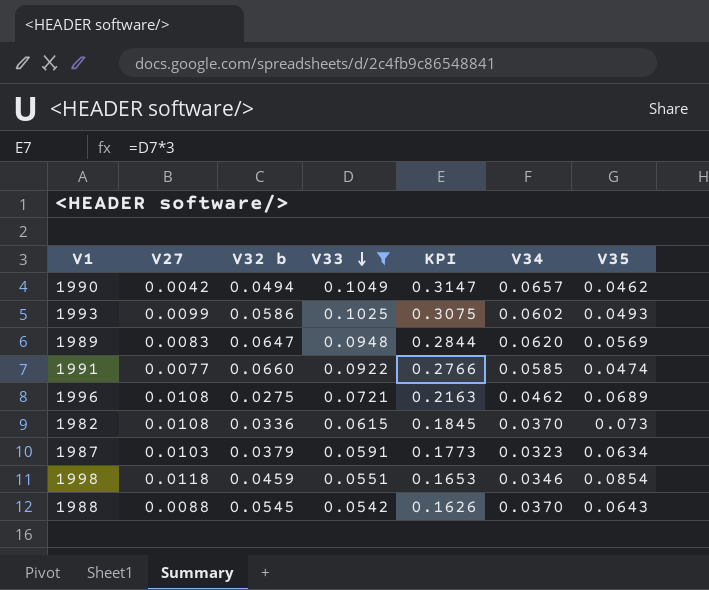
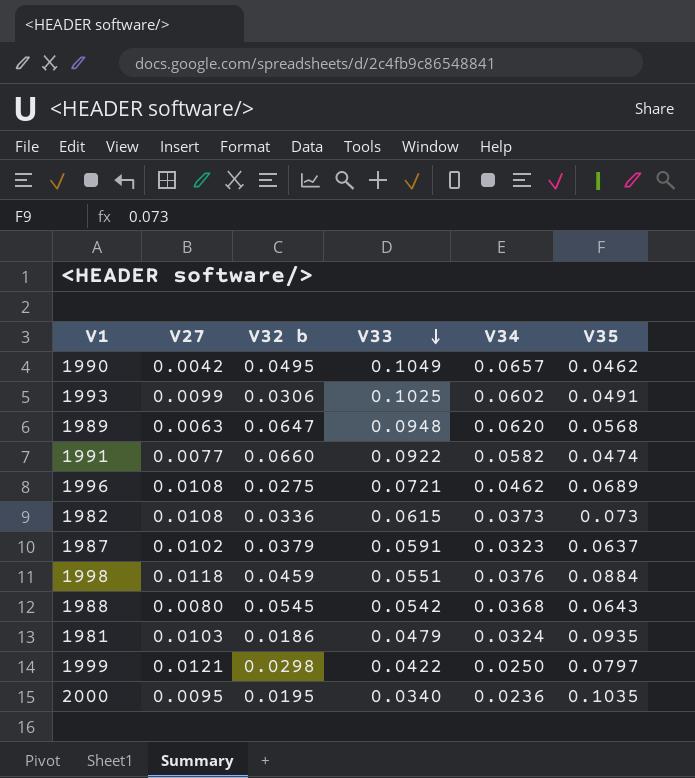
filter: V33 >= 0.0542 -> none
column KPI | formula: [V33] * 3 -> none
1990 | V32 b: 0.0494 -> 0.0495
1993 | V32 b: 0.0586 -> 0.0306
1993 | V35: 0.0493 -> 0.0491
1989 | V27: 0.0083 -> 0.0063
1989 | V35: 0.0569 -> 0.0568
1991 | V34: 0.0585 -> 0.0582
1982 | V34: 0.0370 -> 0.0373
1987 | V27: 0.0103 -> 0.0102
1987 | V35: 0.0634 -> 0.0637
1998 | V34: 0.0346 -> 0.0376
1998 | V35: 0.0854 -> 0.0884
1988 | V27: 0.0088 -> 0.0080
1988 | V34: 0.0370 -> 0.0368

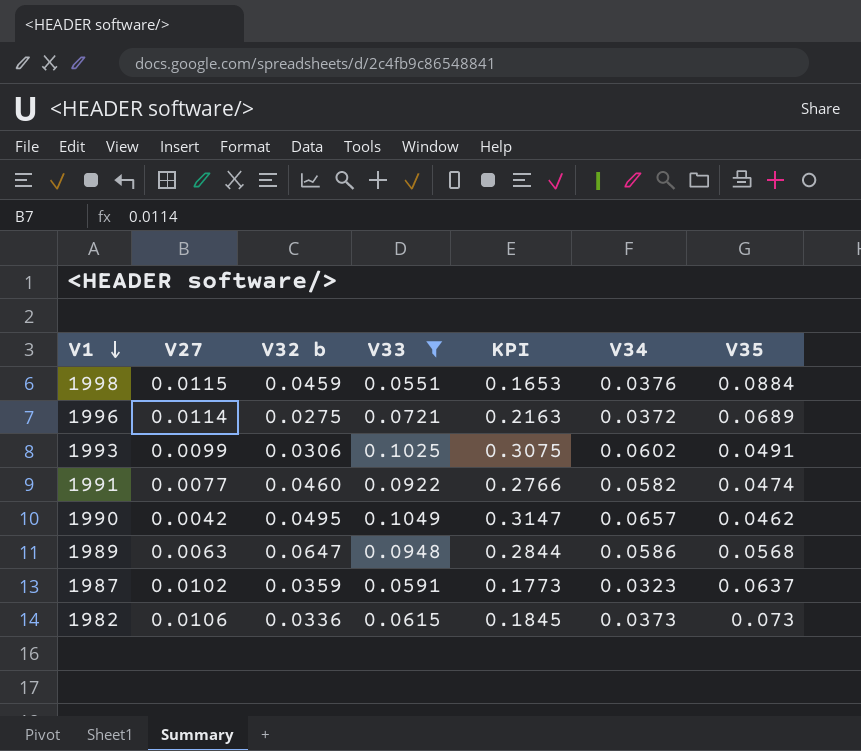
filter: none -> V33 >= 0.0551
row order: V33 descending -> V1 descending
column KPI | formula: none -> [V33] * 3
1998 | V27: 0.0118 -> 0.0115
1996 | V27: 0.0108 -> 0.0114
1996 | V34: 0.0462 -> 0.0372
1991 | V32 b: 0.0660 -> 0.0460
1989 | V34: 0.0620 -> 0.0586
1987 | V32 b: 0.0379 -> 0.0359
1982 | V27: 0.0108 -> 0.0106

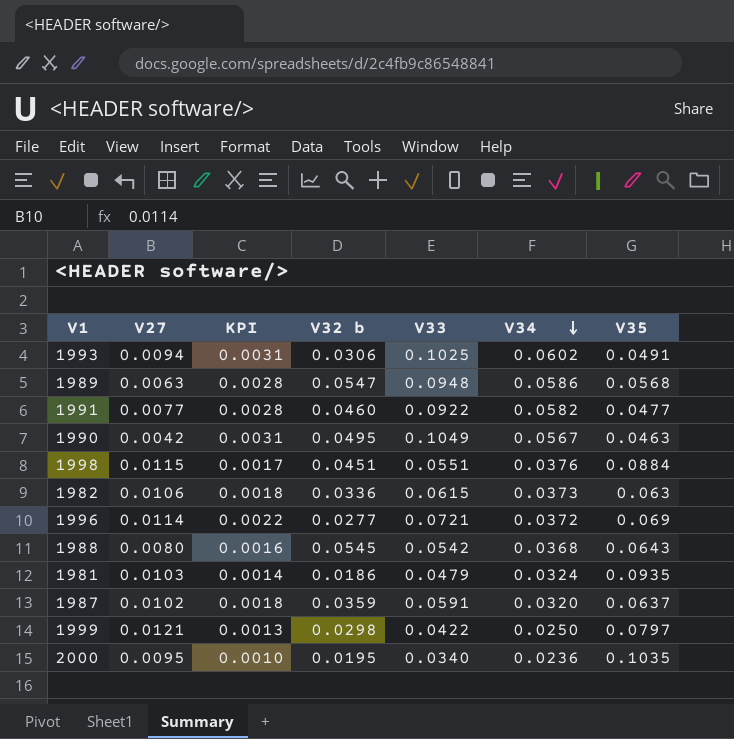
filter: V33 >= 0.0551 -> none
row order: V1 descending -> V34 descending
column KPI | formula: [V33] * 3 -> [V33] * 0.03
column KPI | position: 5 -> 3
1993 | V27: 0.0099 -> 0.0094
1989 | V32 b: 0.0647 -> 0.0547
1991 | V35: 0.0474 -> 0.0477
1990 | V34: 0.0657 -> 0.0567
1990 | V35: 0.0462 -> 0.0463
1998 | V32 b: 0.0459 -> 0.0451
1982 | V35: 0.073 -> 0.063
1996 | V32 b: 0.0275 -> 0.0277
1996 | V35: 0.0689 -> 0.069
1987 | V34: 0.0323 -> 0.0320

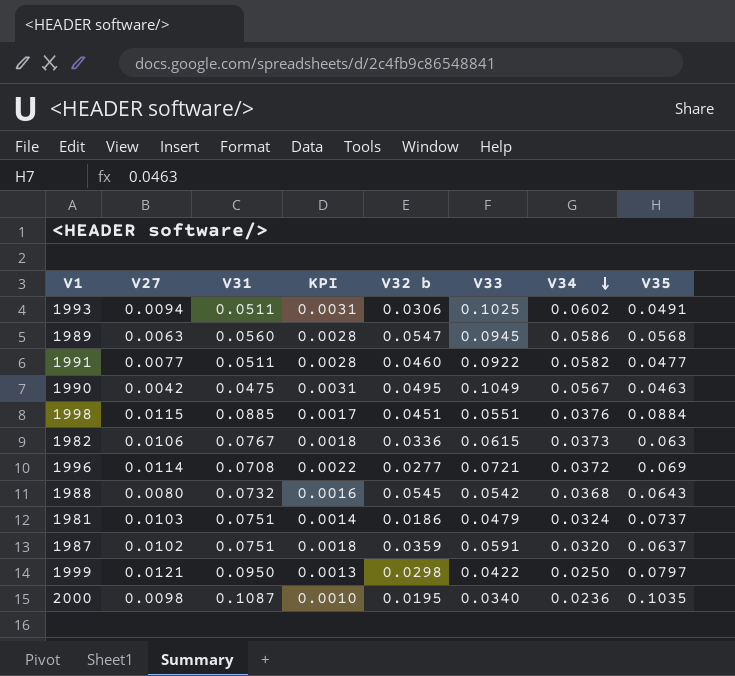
column V31 | position: none -> 3
1989 | V33: 0.0948 -> 0.0945
1981 | V35: 0.0935 -> 0.0737
2000 | V27: 0.0095 -> 0.0098

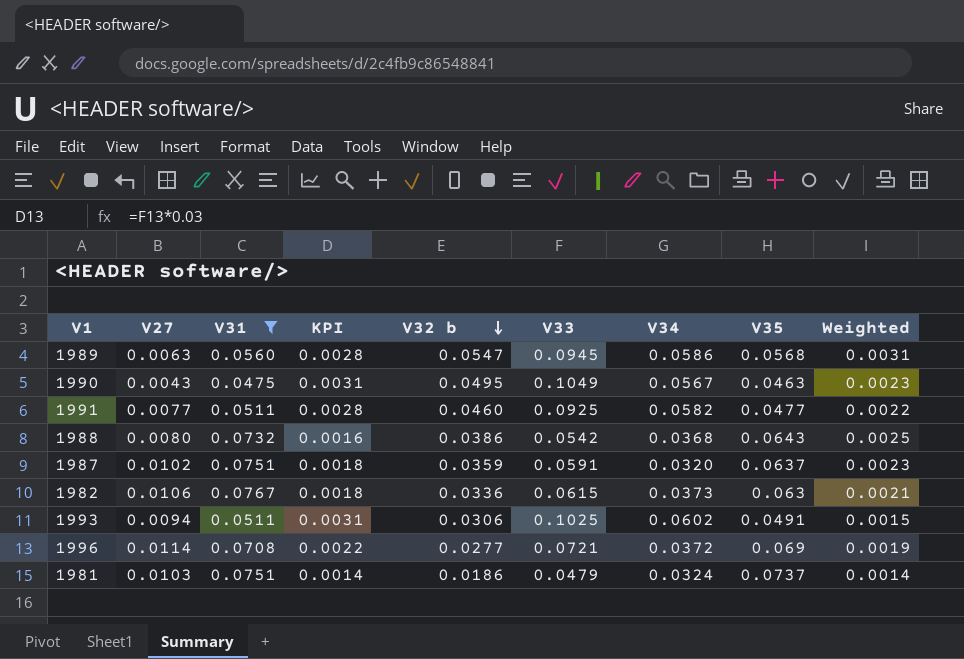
filter: none -> V31 <= 0.0767
row order: V34 descending -> V32 b descending
column Weighted | formula: none -> [V32 b] * [V35]
1990 | V27: 0.0042 -> 0.0043
1991 | V33: 0.0922 -> 0.0925
1988 | V32 b: 0.0545 -> 0.0386

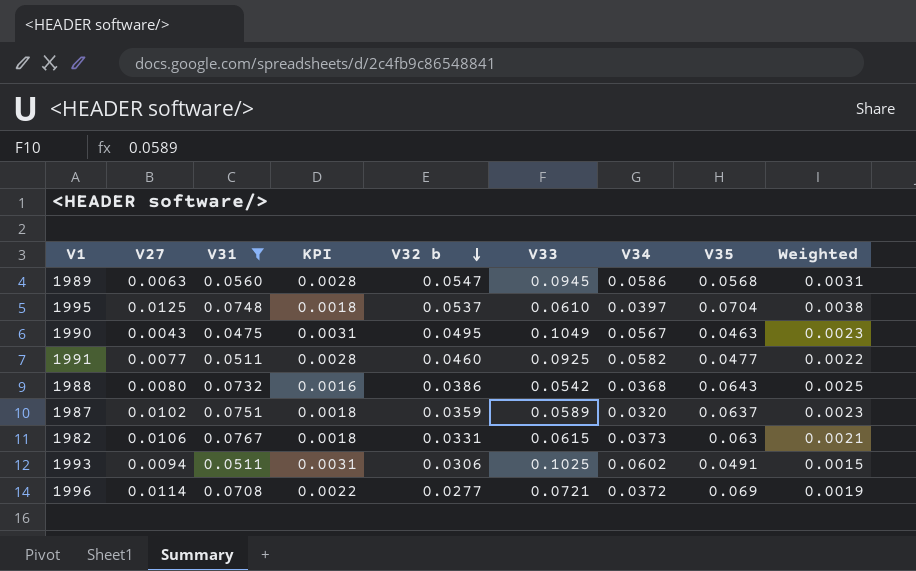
row 1981: 0.0103 | 0.0751 | 0.0014 | 0.0186 | 0.0479 | 0.0324 | 0.0737 | 0.0014 -> none
row 1995: none -> 0.0125 | 0.0748 | 0.0018 | 0.0537 | 0.0610 | 0.0397 | 0.0704 | 0.0038
1987 | V33: 0.0591 -> 0.0589
1982 | V32 b: 0.0336 -> 0.0331

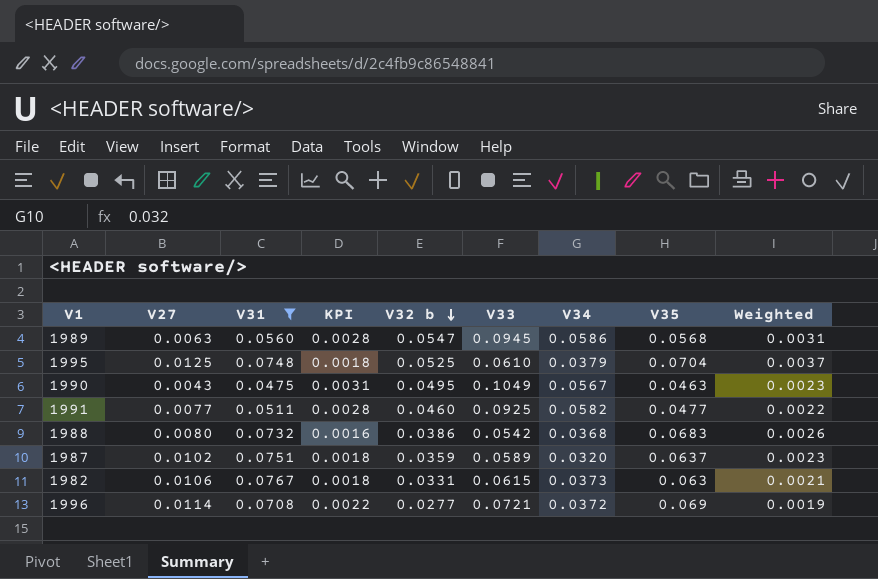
row 1993: 0.0094 | 0.0511 | 0.0031 | 0.0306 | 0.1025 | 0.0602 | 0.0491 | 0.0015 -> none
1995 | V32 b: 0.0537 -> 0.0525
1995 | V34: 0.0397 -> 0.0379
1995 | Weighted: 0.0038 -> 0.0037
1988 | V35: 0.0643 -> 0.0683
1988 | Weighted: 0.0025 -> 0.0026

